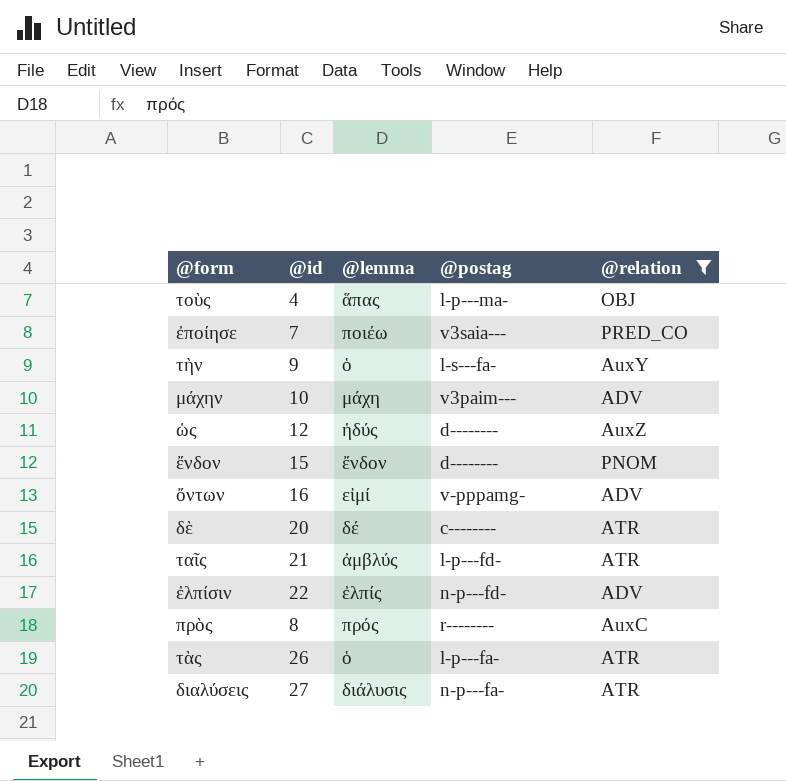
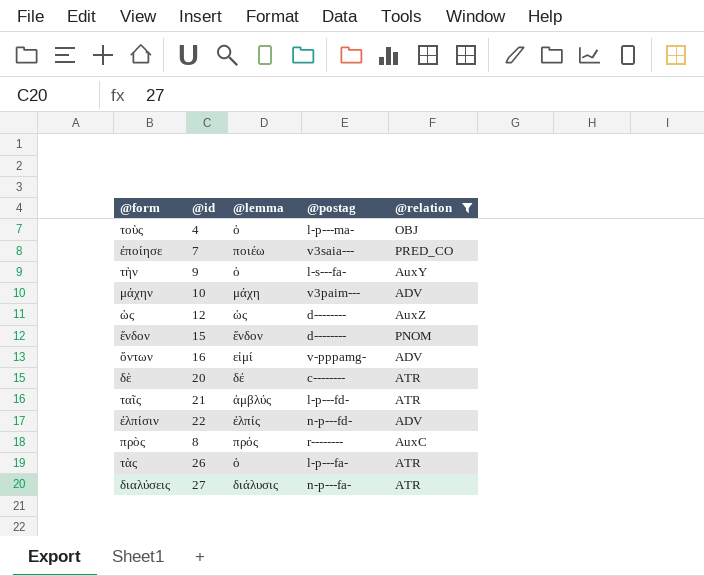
τοὺς | @lemma: ἅπας -> ὁ
ὡς | @lemma: ἡδύς -> ὡς

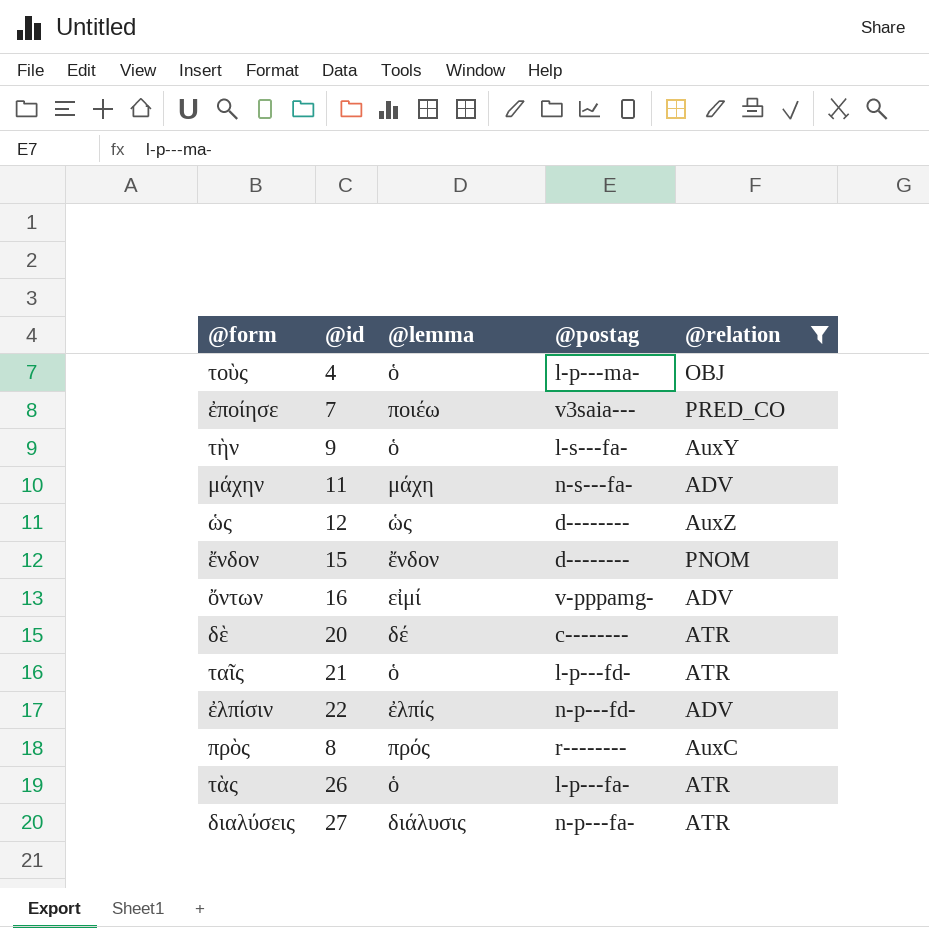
μάχην | @id: 10 -> 11
μάχην | @postag: v3paim--- -> n-s---fa-
ταῖς | @lemma: ἀμβλύς -> ὁ

